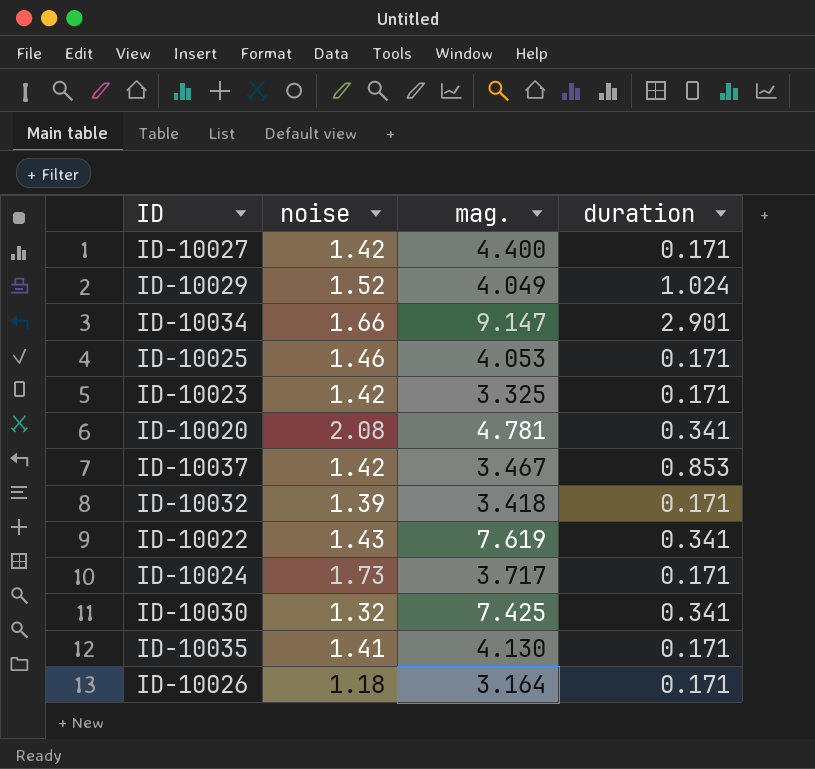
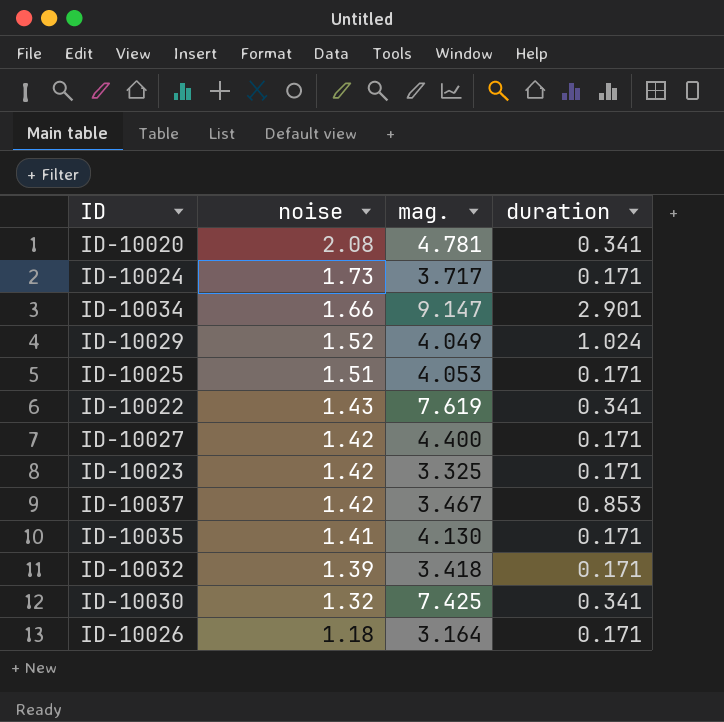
row order: none -> noise descending
ID-10025 | noise: 1.46 -> 1.51

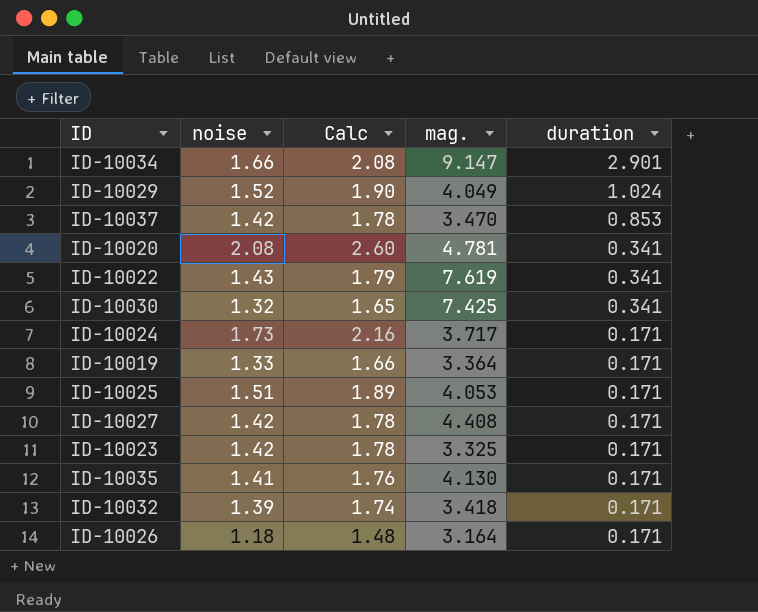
row order: noise descending -> duration descending
column Calc | formula: none -> [noise] * 1.25
ID-10037 | mag.: 3.467 -> 3.470
row ID-10019: none -> 1.33 | 1.66 | 3.364 | 0.171
ID-10027 | mag.: 4.400 -> 4.408

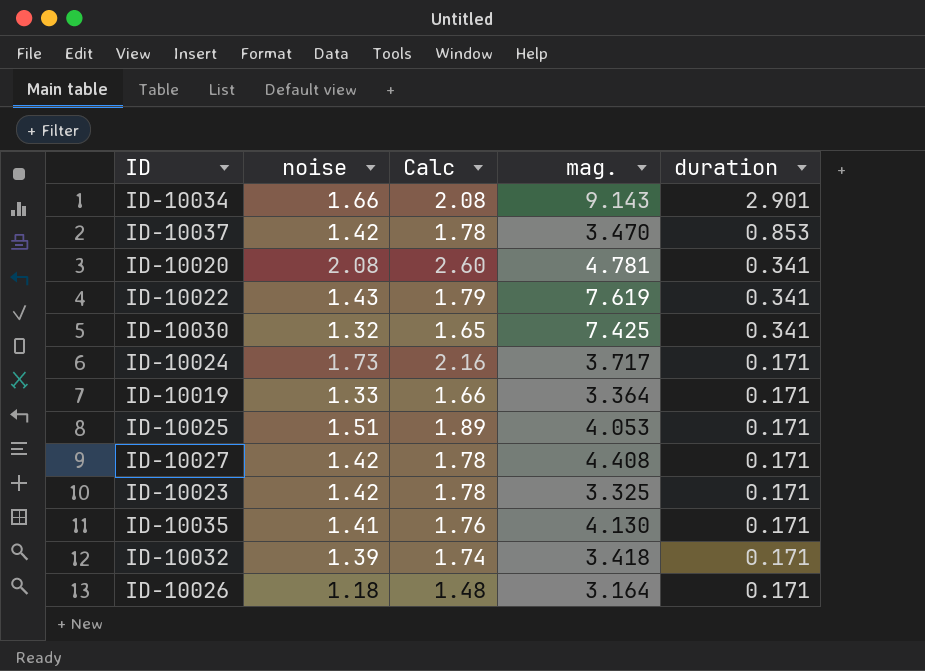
row ID-10029: 1.52 | 1.90 | 4.049 | 1.024 -> none
ID-10034 | mag.: 9.147 -> 9.143

